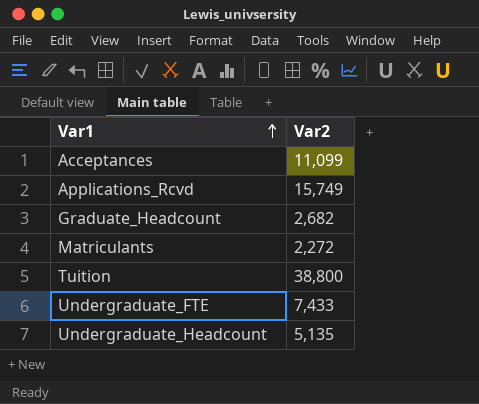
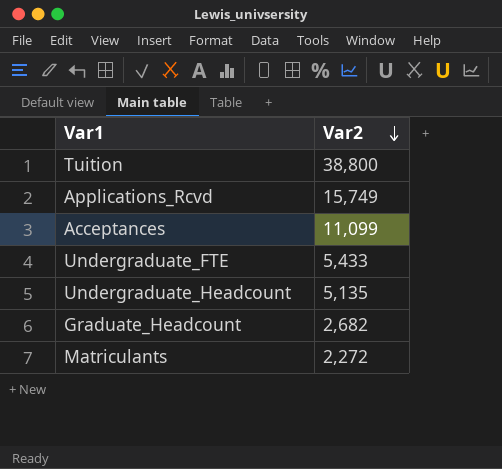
row order: Var1 ascending -> Var2 descending
Undergraduate_FTE | Var2: 7,433 -> 5,433

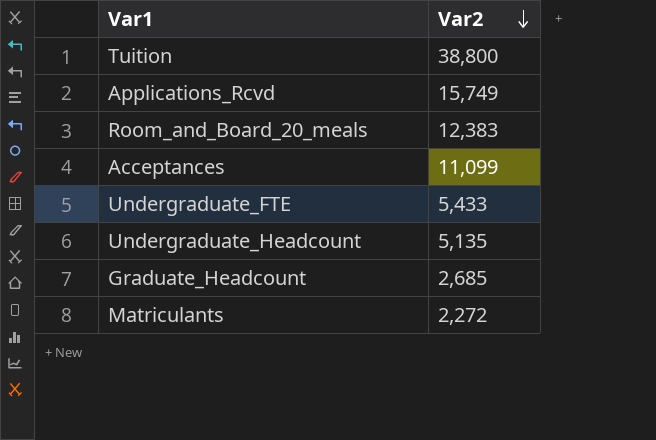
row Room_and_Board_20_meals: none -> 12,383
Graduate_Headcount | Var2: 2,682 -> 2,685

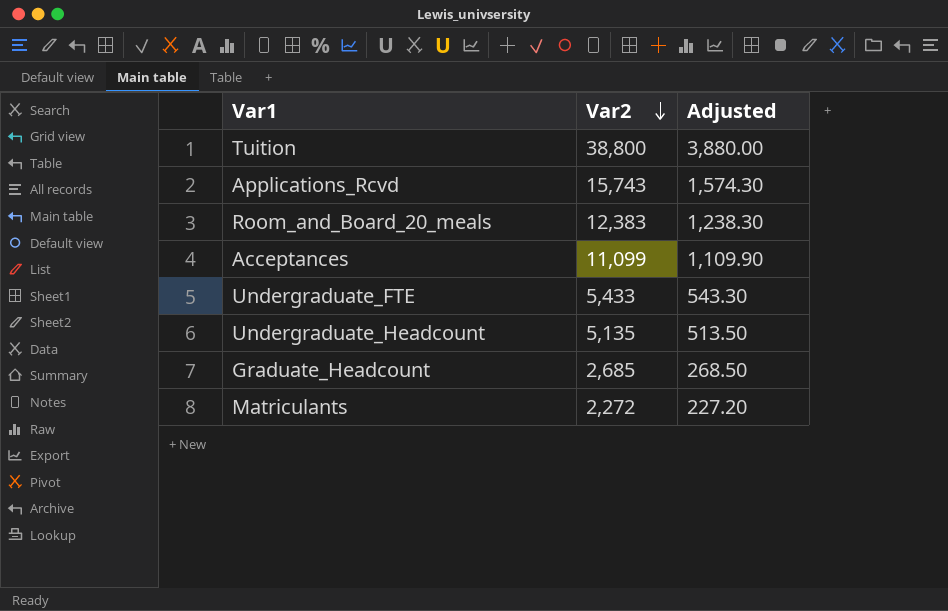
column Adjusted | formula: none -> [Var2] * 0.1
Applications_Rcvd | Var2: 15,749 -> 15,743

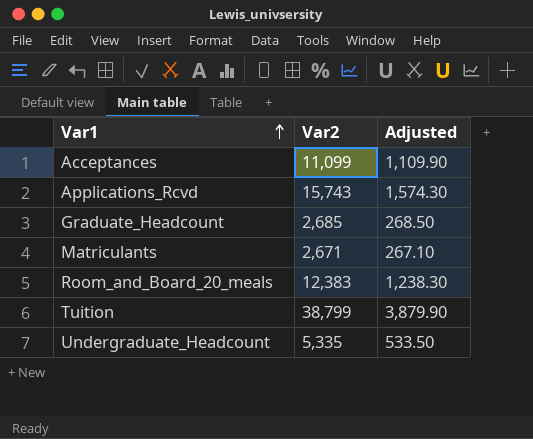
row order: Var2 descending -> Var1 ascending
row Undergraduate_FTE: 5,433 | 543.30 -> none
Matriculants | Var2: 2,272 -> 2,671
Matriculants | Adjusted: 227.20 -> 267.10
Tuition | Var2: 38,800 -> 38,799
Tuition | Adjusted: 3,880.00 -> 3,879.90
Undergraduate_Headcount | Var2: 5,135 -> 5,335
Undergraduate_Headcount | Adjusted: 513.50 -> 533.50

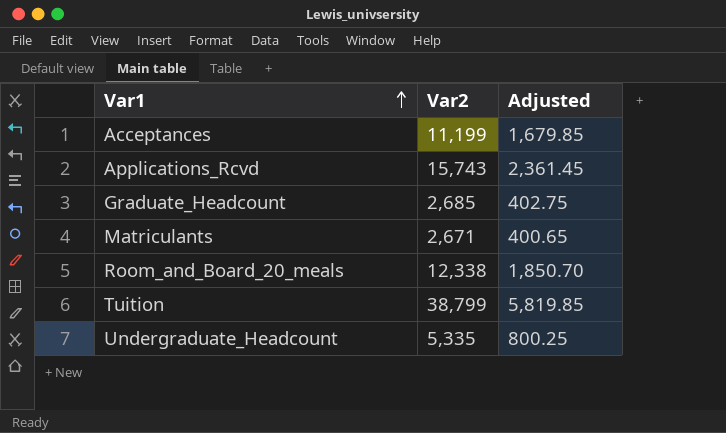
column Adjusted | formula: [Var2] * 0.1 -> [Var2] * 0.15
Acceptances | Var2: 11,099 -> 11,199
Room_and_Board_20_meals | Var2: 12,383 -> 12,338

